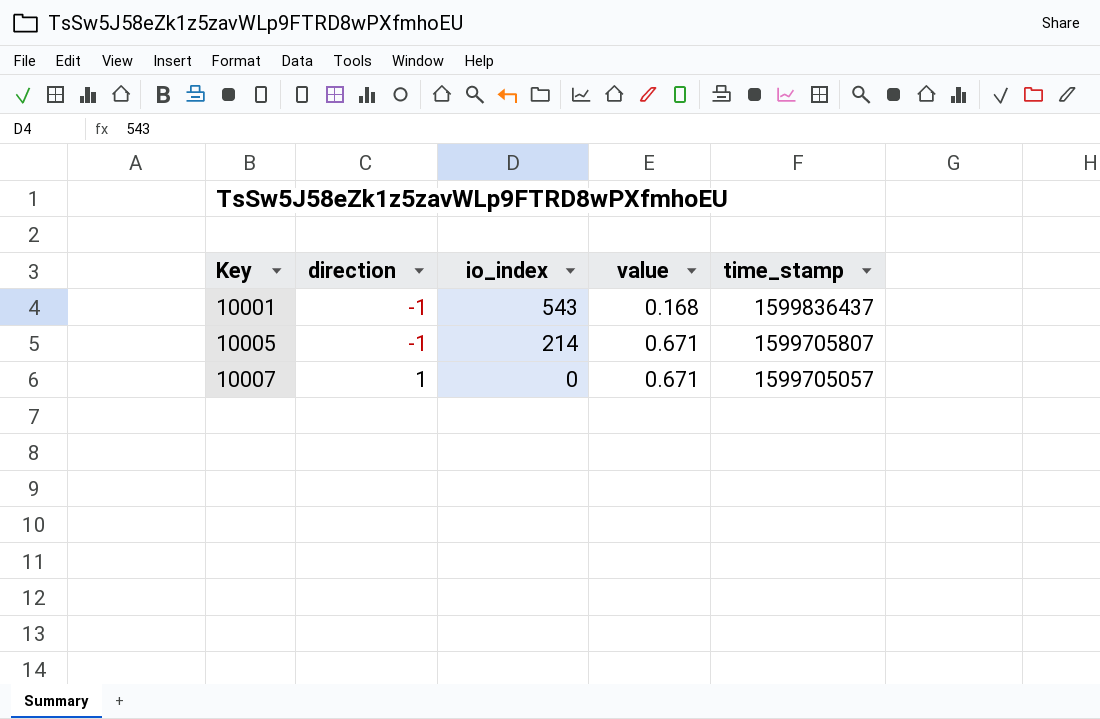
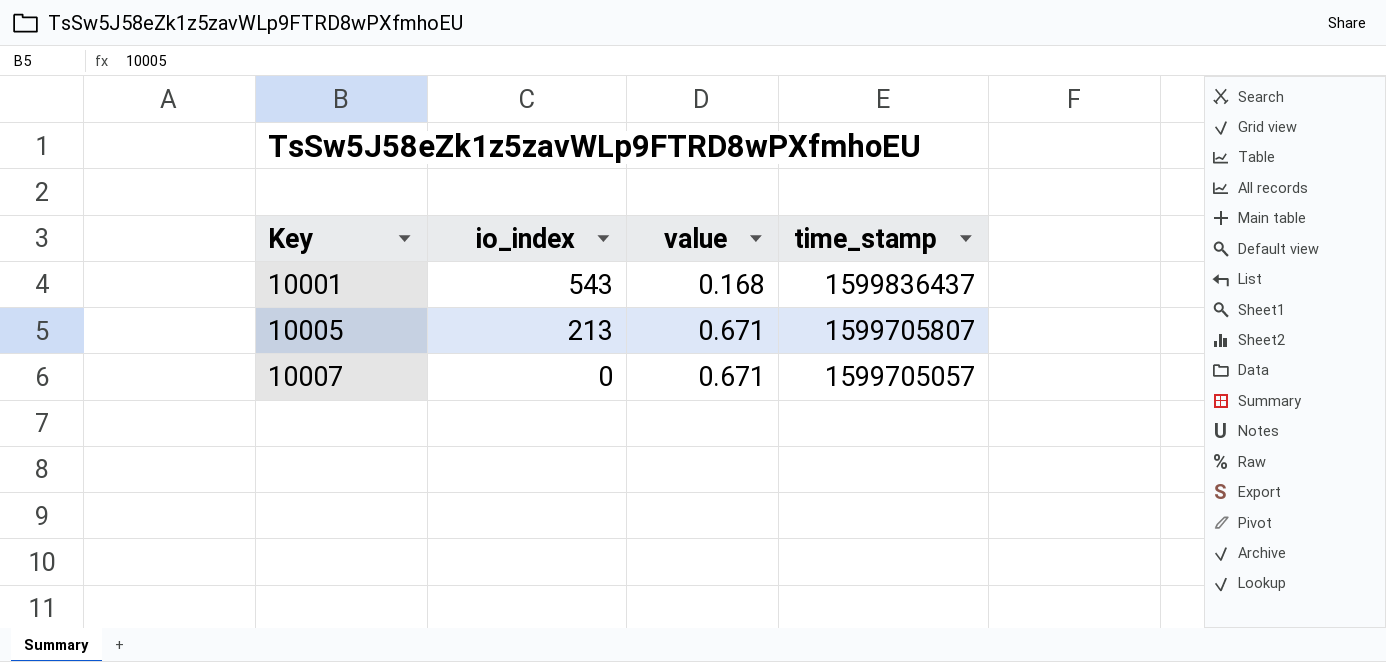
column direction | position: 2 -> none
10005 | io_index: 214 -> 213

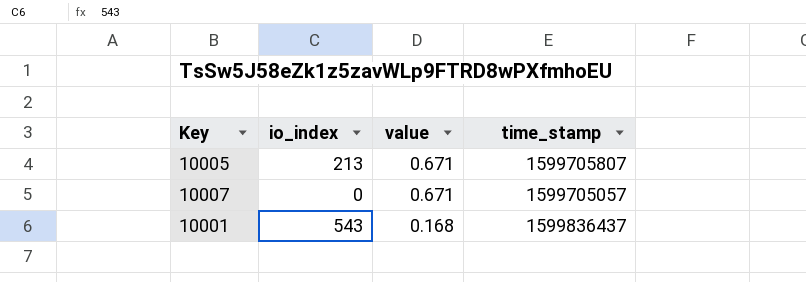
row order: Key ascending -> value descending

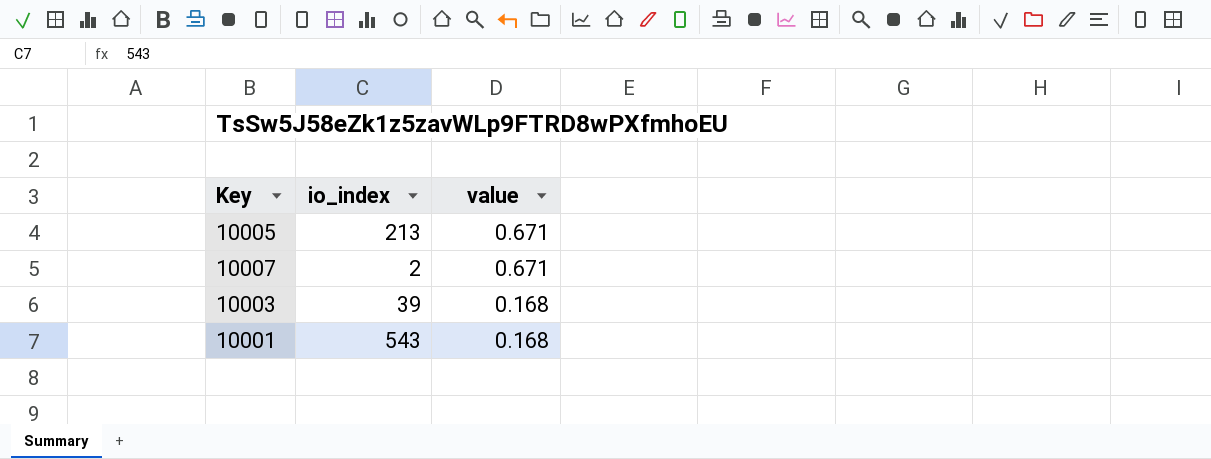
column time_stamp | position: 4 -> none
10007 | io_index: 0 -> 2
row 10003: none -> 39 | 0.168

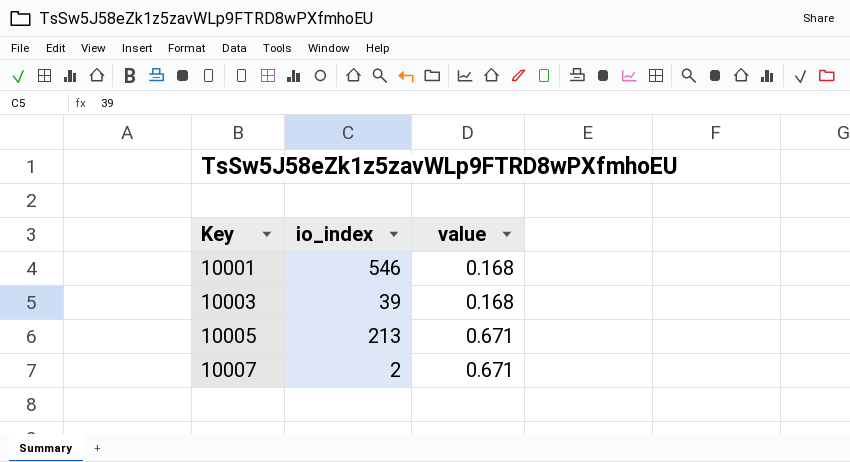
row order: value descending -> Key ascending
10001 | io_index: 543 -> 546

